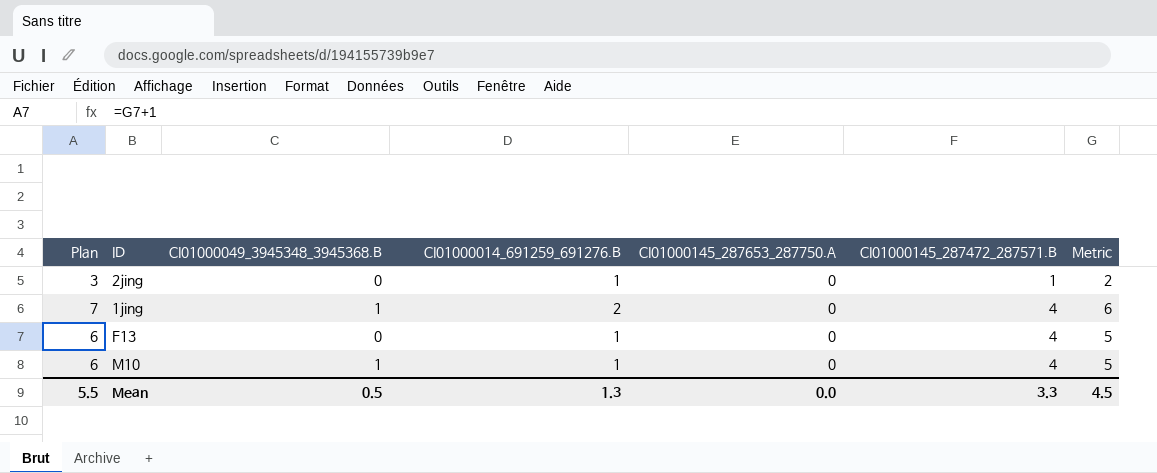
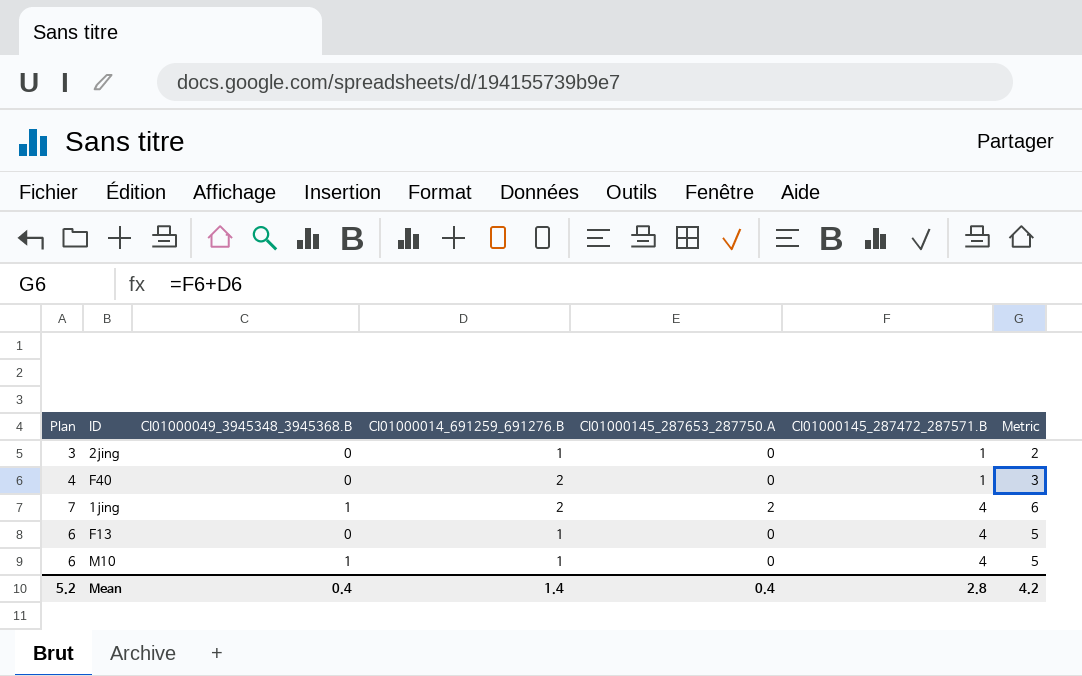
row F40: none -> 4 | 0 | 2 | 0 | 1 | 3
1jing | CI01000145_287653_287750.A: 0 -> 2
Mean | Plan: 5.5 -> 5.2
Mean | CI01000049_3945348_3945368.B: 0.5 -> 0.4
Mean | CI01000014_691259_691276.B: 1.3 -> 1.4
Mean | CI01000145_287653_287750.A: 0.0 -> 0.4
Mean | CI01000145_287472_287571.B: 3.3 -> 2.8
Mean | Metric: 4.5 -> 4.2

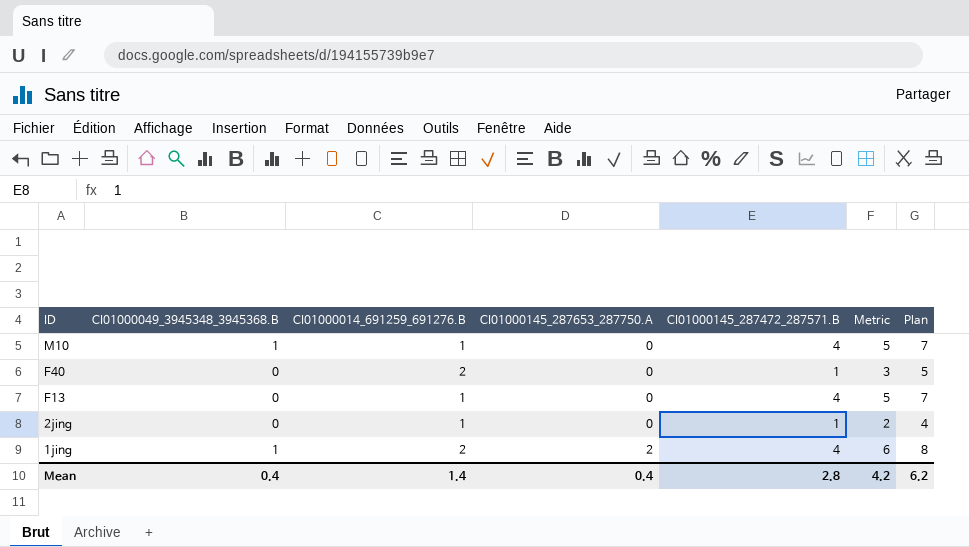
row order: CI01000145_287472_287571.B ascending -> ID descending
column Plan | formula: [Metric] + 1 -> [Metric] + 2
column Plan | position: 1 -> 7
Mean | Plan: 5.2 -> 6.2

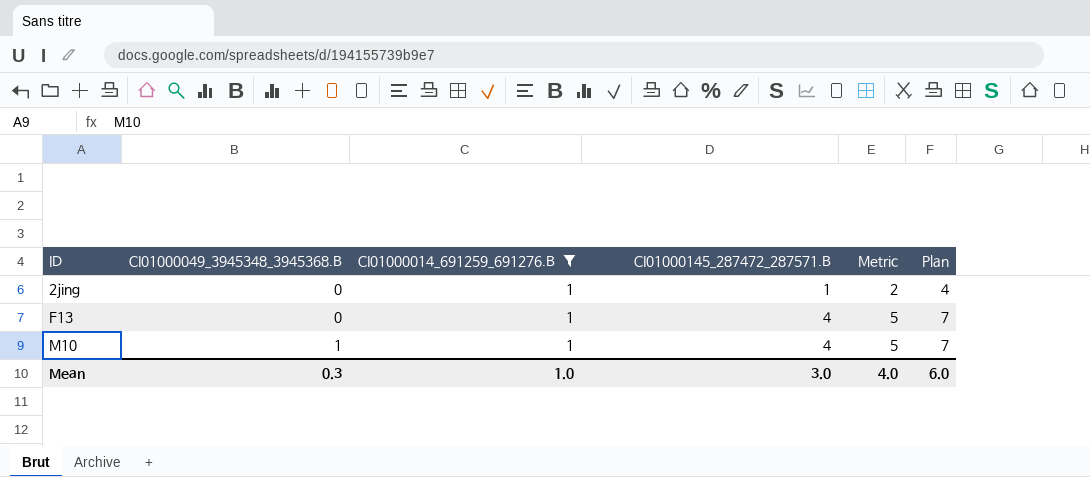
filter: none -> CI01000014_691259_691276.B = 1
row order: ID descending -> ID ascending
column CI01000145_287653_287750.A | position: 4 -> none
Mean | CI01000049_3945348_3945368.B: 0.4 -> 0.3
Mean | CI01000014_691259_691276.B: 1.4 -> 1.0
Mean | CI01000145_287472_287571.B: 2.8 -> 3.0
Mean | Metric: 4.2 -> 4.0
Mean | Plan: 6.2 -> 6.0

